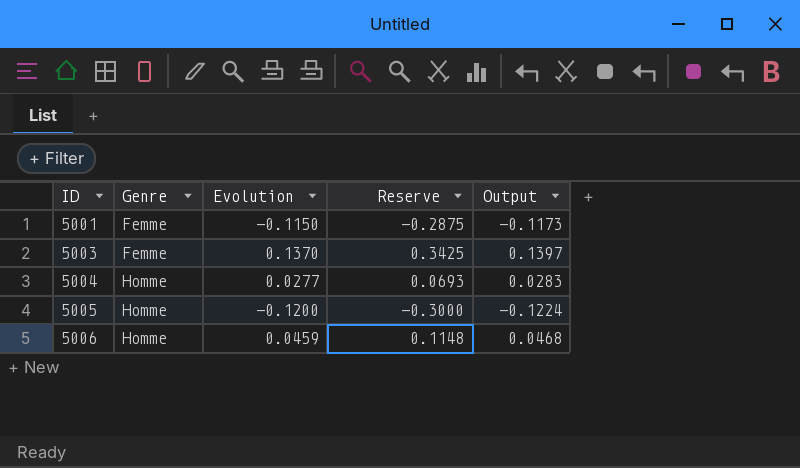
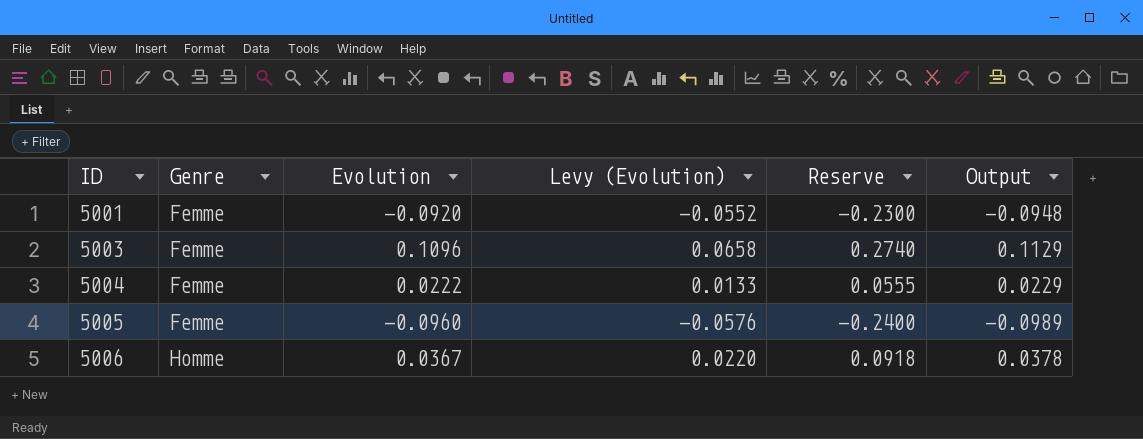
column Levy (Evolution) | formula: none -> [Evolution] * 0.6
column Output | formula: [Evolution] * 1.02 -> [Evolution] * 1.03
5001 | Evolution: -0.1150 -> -0.0920
5001 | Reserve: -0.2875 -> -0.2300
5003 | Evolution: 0.1370 -> 0.1096
5003 | Reserve: 0.3425 -> 0.2740
5004 | Genre: Homme -> Femme
5004 | Evolution: 0.0277 -> 0.0222
5004 | Reserve: 0.0693 -> 0.0555
5005 | Genre: Homme -> Femme
5005 | Evolution: -0.1200 -> -0.0960
5005 | Reserve: -0.3000 -> -0.2400
5006 | Evolution: 0.0459 -> 0.0367
5006 | Reserve: 0.1148 -> 0.0918

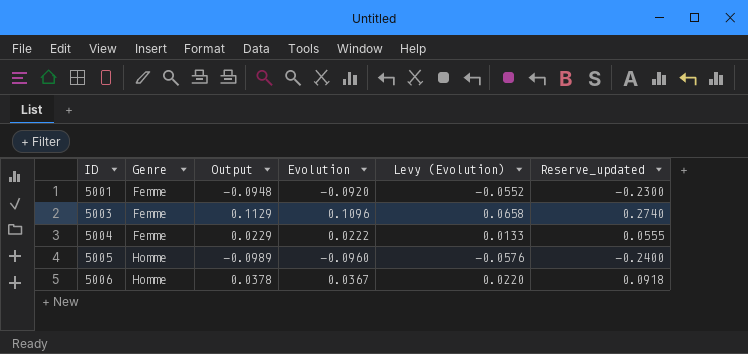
column Output | position: 6 -> 3
column name: Reserve -> Reserve_updated
5005 | Genre: Femme -> Homme

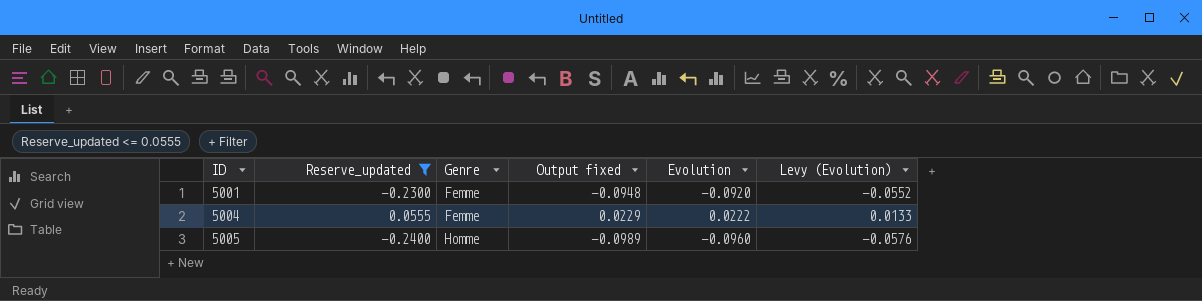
filter: none -> Reserve_updated <= 0.0555
column Reserve_updated | position: 6 -> 2
column name: Output -> Output fixed

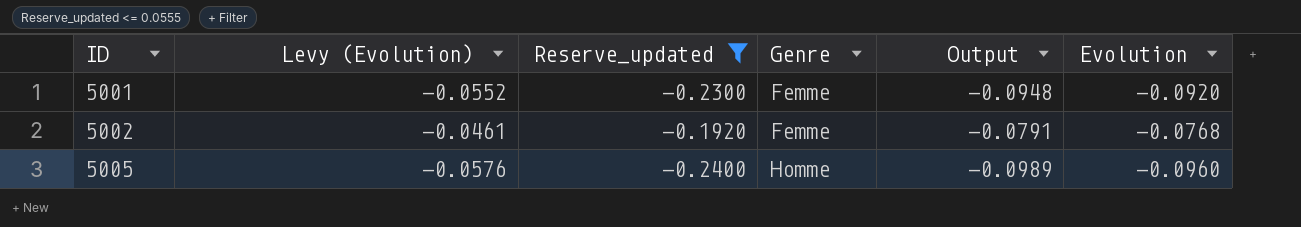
column Levy (Evolution) | position: 6 -> 2
column name: Output fixed -> Output
row 5004: 0.0555 | Femme | 0.0229 | 0.0222 | 0.0133 -> none
row 5002: none -> -0.0461 | -0.1920 | Femme | -0.0791 | -0.0768

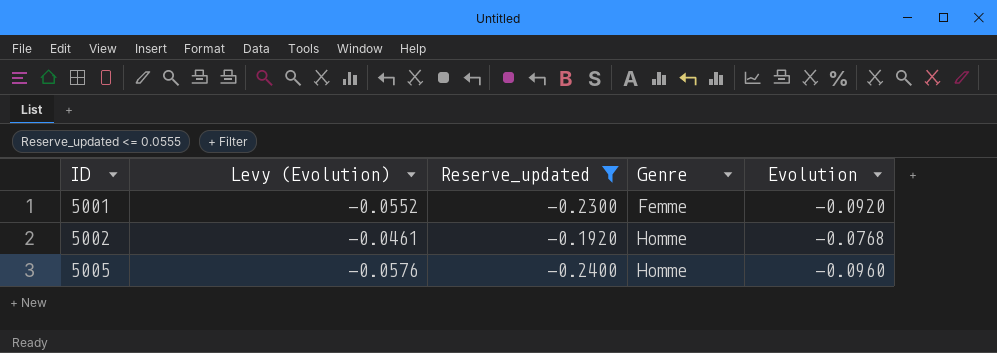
column Output | formula: [Evolution] * 1.03 -> none
5002 | Genre: Femme -> Homme

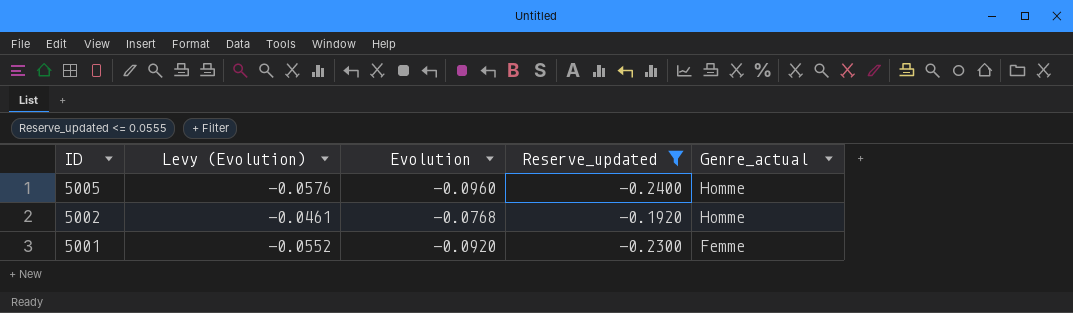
row order: ID ascending -> ID descending
column Evolution | position: 5 -> 3
column name: Genre -> Genre_actual

